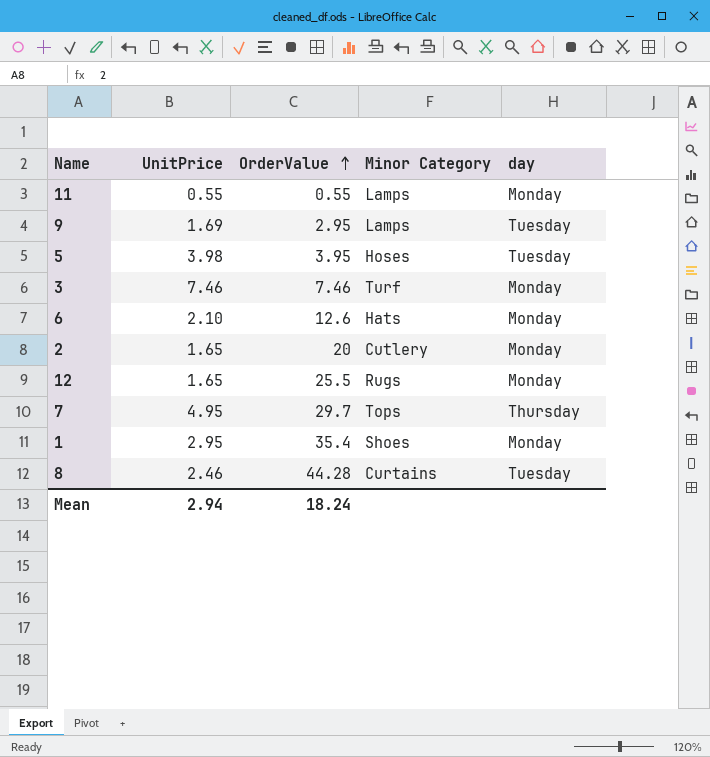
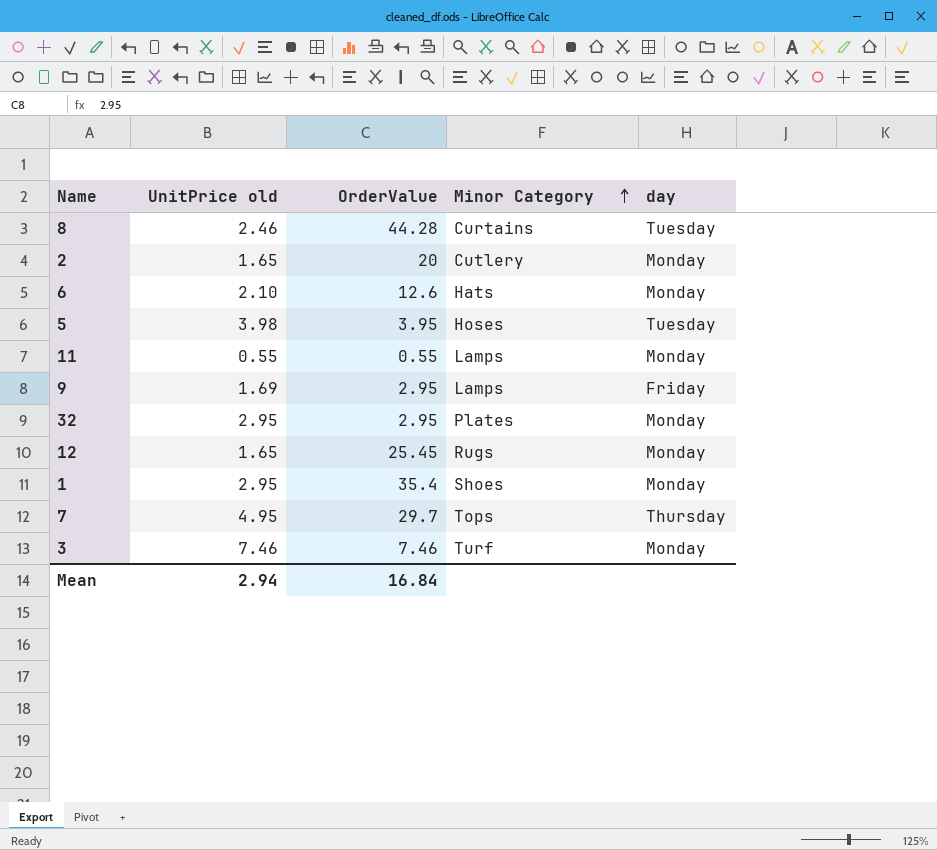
row order: OrderValue ascending -> Minor Category ascending
column name: UnitPrice -> UnitPrice old
9 | day: Tuesday -> Friday
row 32: none -> 2.95 | 2.95 | Plates | Monday
12 | OrderValue: 25.5 -> 25.45
Mean | OrderValue: 18.24 -> 16.84

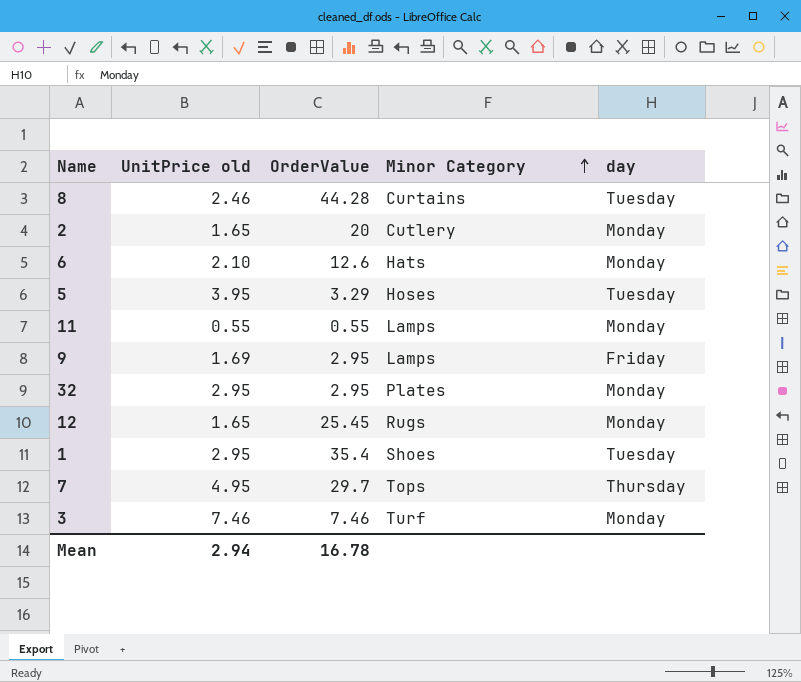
5 | UnitPrice old: 3.98 -> 3.95
5 | OrderValue: 3.95 -> 3.29
1 | day: Monday -> Tuesday
Mean | OrderValue: 16.84 -> 16.78

